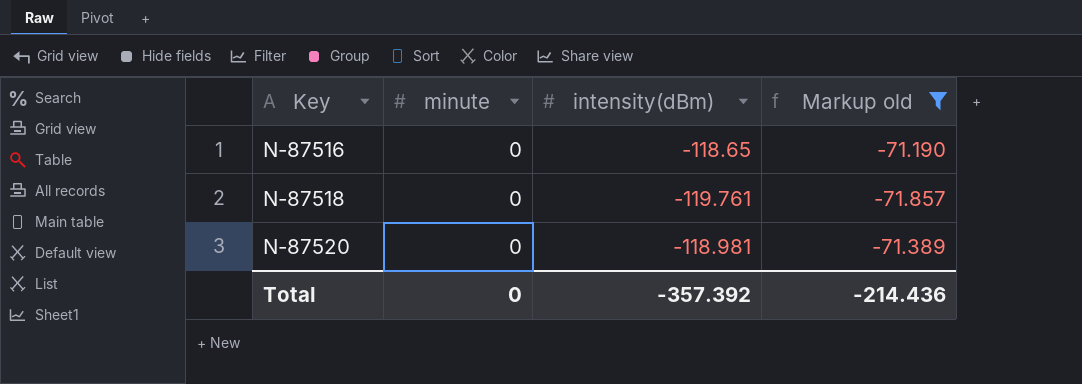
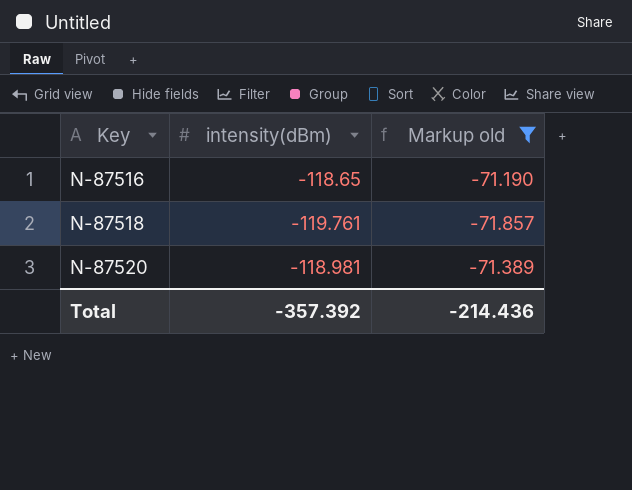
column minute | position: 2 -> none

